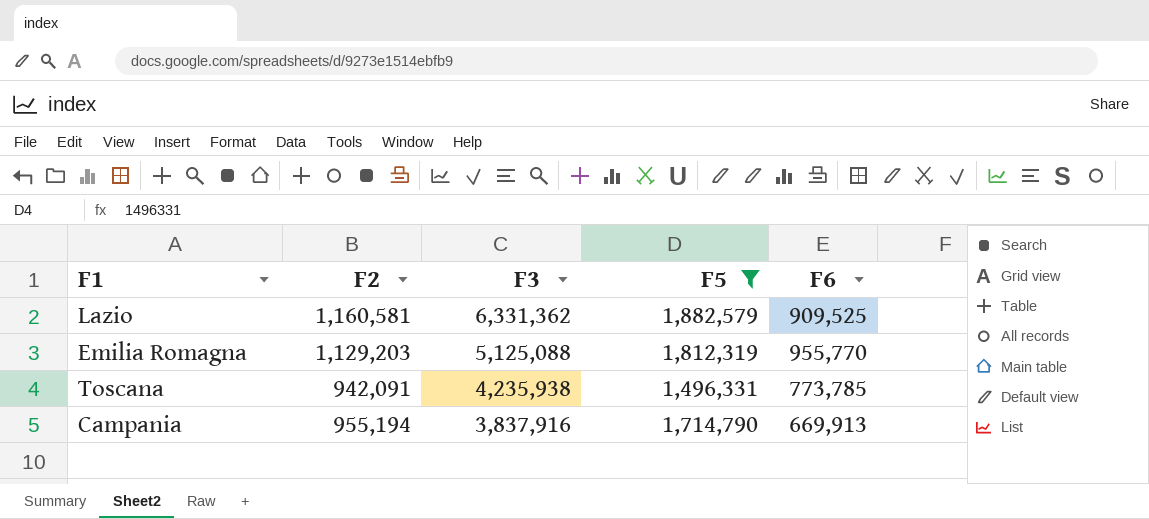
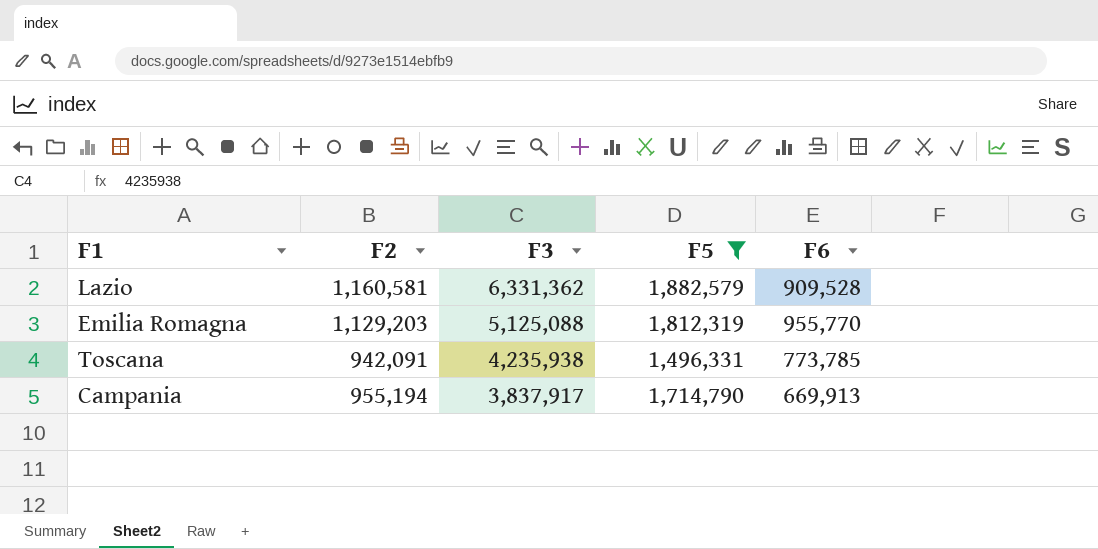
Lazio | F6: 909,525 -> 909,528
Campania | F3: 3,837,916 -> 3,837,917

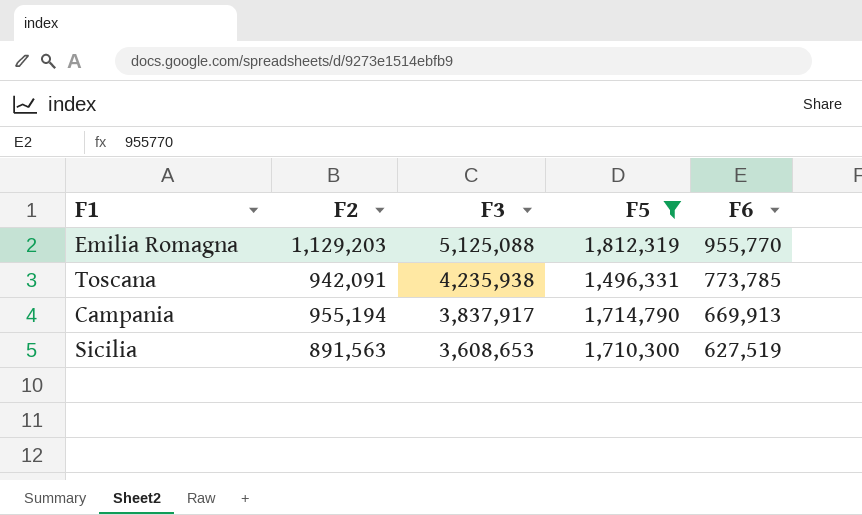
row Lazio: 1,160,581 | 6,331,362 | 1,882,579 | 909,528 -> none
row Sicilia: none -> 891,563 | 3,608,653 | 1,710,300 | 627,519

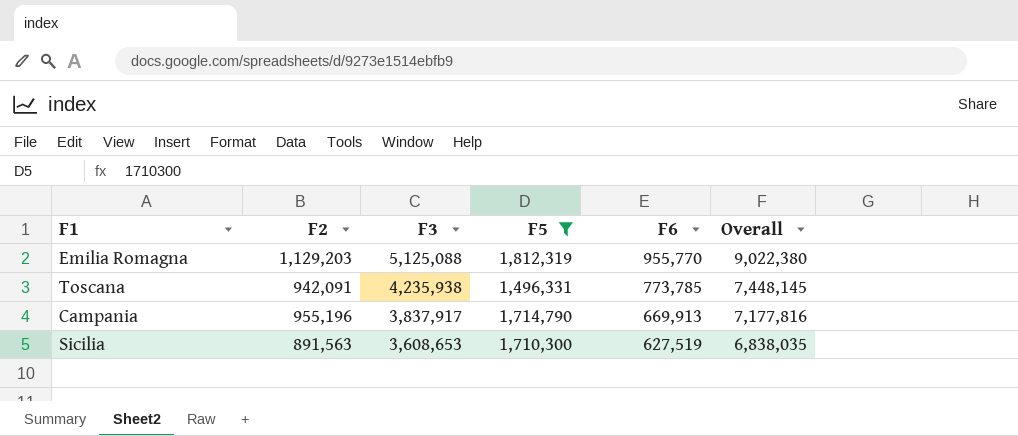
column Overall | formula: none -> [F2] + [F3] + [F5] + [F6]
Campania | F2: 955,194 -> 955,196

